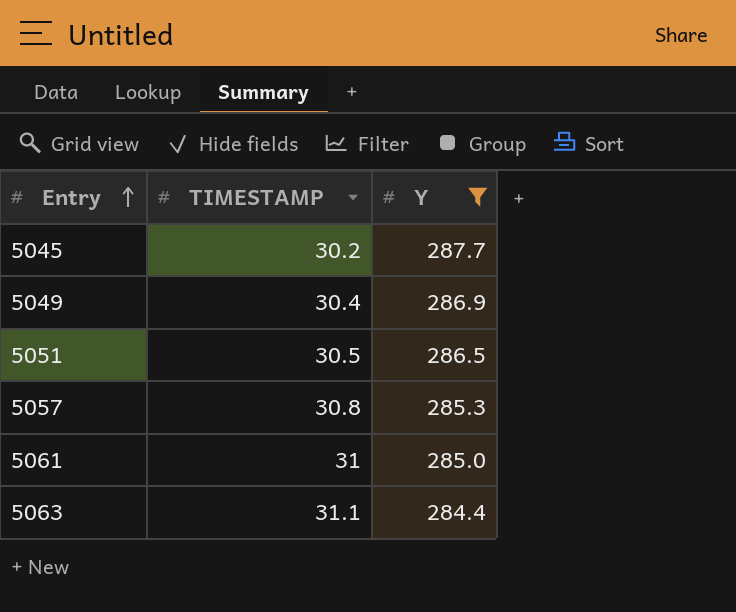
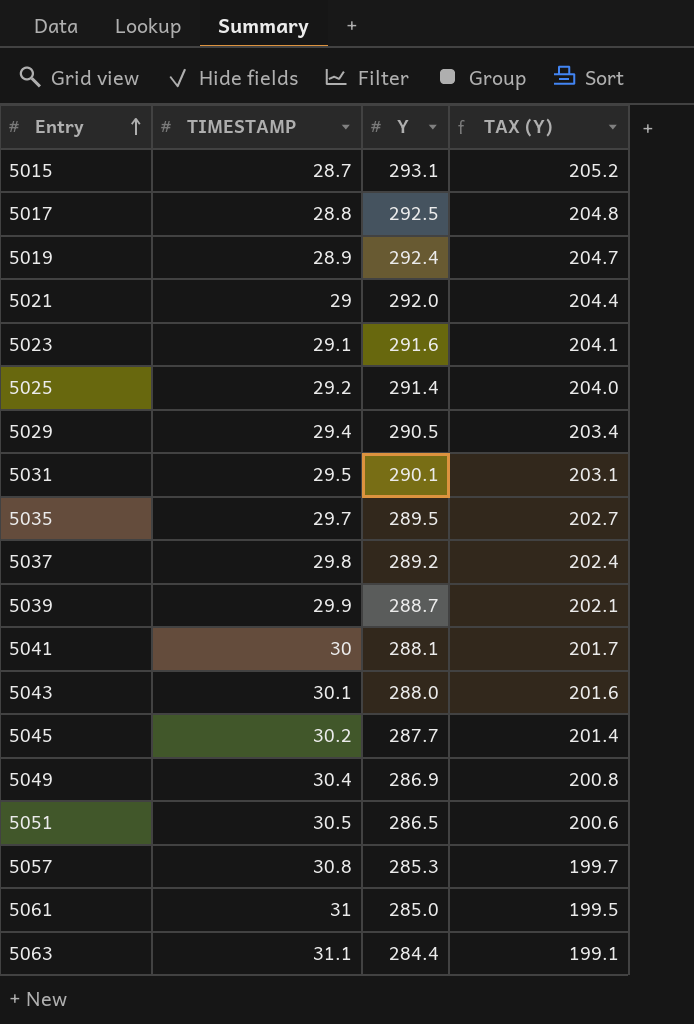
filter: Y <= 287.7 -> none
column TAX (Y) | formula: none -> [Y] * 0.7

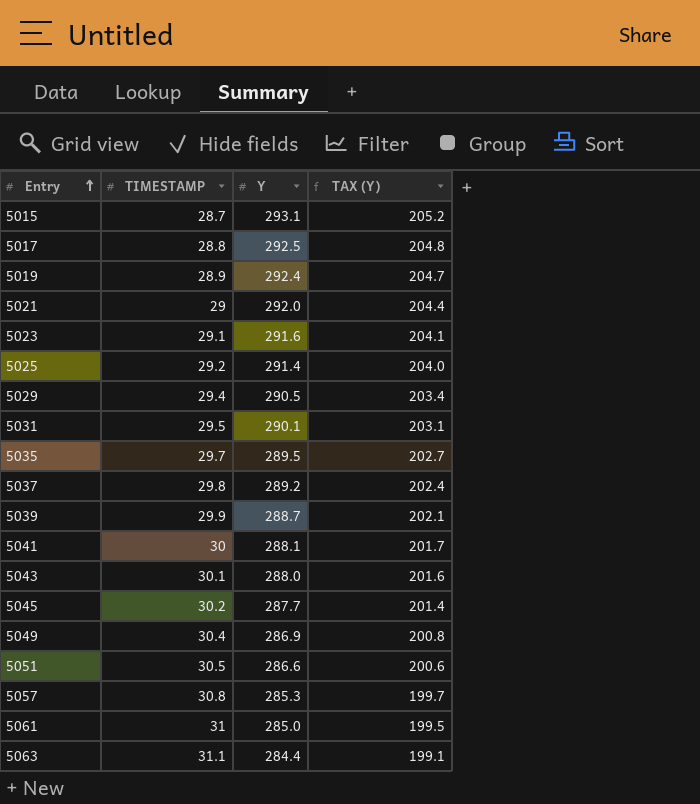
5051 | Y: 286.5 -> 286.6

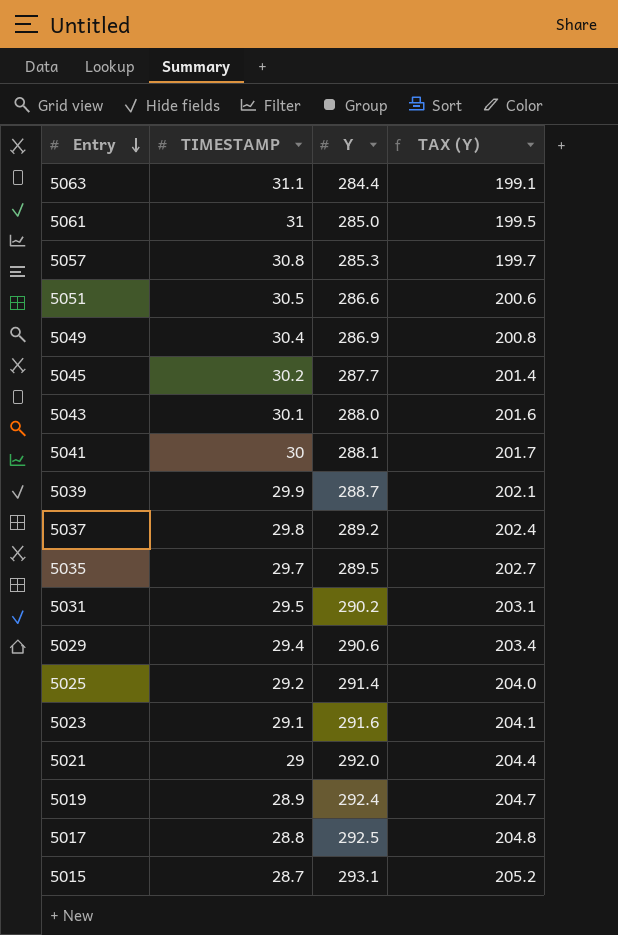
row order: Entry ascending -> Entry descending
5031 | Y: 290.1 -> 290.2
5029 | Y: 290.5 -> 290.6

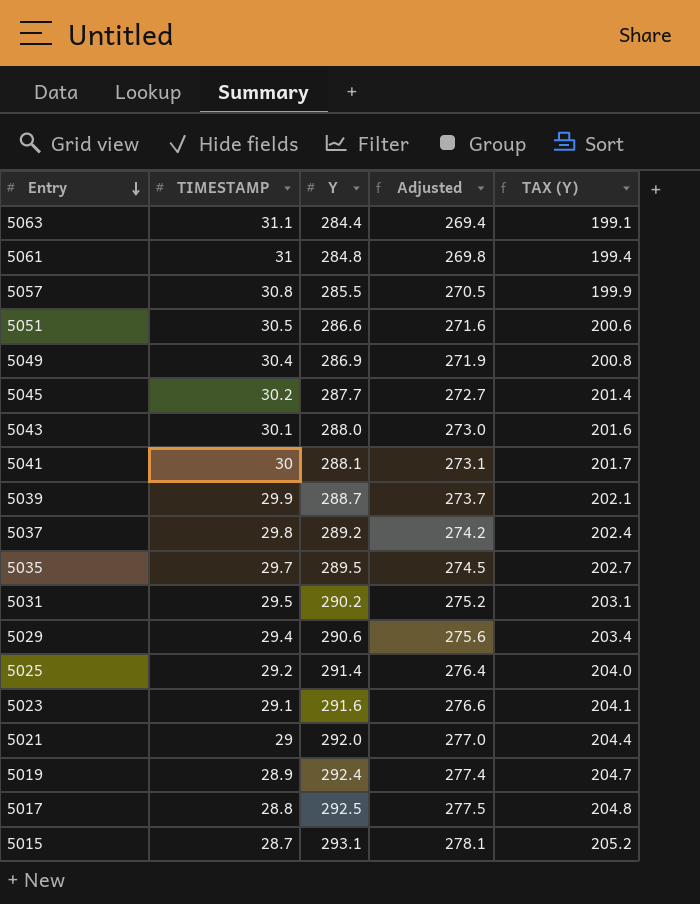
column Adjusted | formula: none -> [Y] - 15
5061 | Y: 285.0 -> 284.8
5061 | TAX (Y): 199.5 -> 199.4
5057 | Y: 285.3 -> 285.5
5057 | TAX (Y): 199.7 -> 199.9

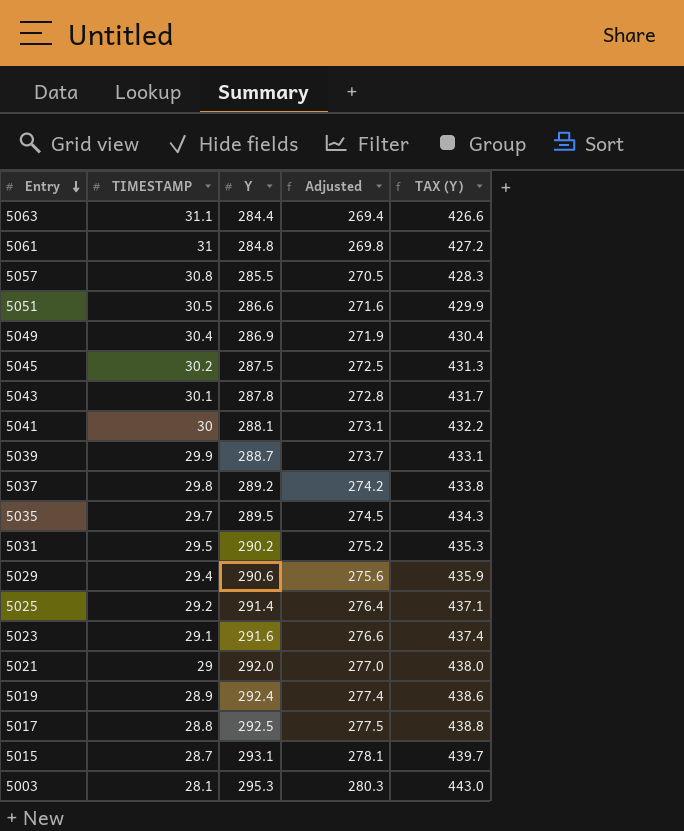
column TAX (Y) | formula: [Y] * 0.7 -> [Y] * 1.5
5045 | Y: 287.7 -> 287.5
5045 | Adjusted: 272.7 -> 272.5
5043 | Y: 288.0 -> 287.8
5043 | Adjusted: 273.0 -> 272.8
row 5003: none -> 28.1 | 295.3 | 280.3 | 443.0

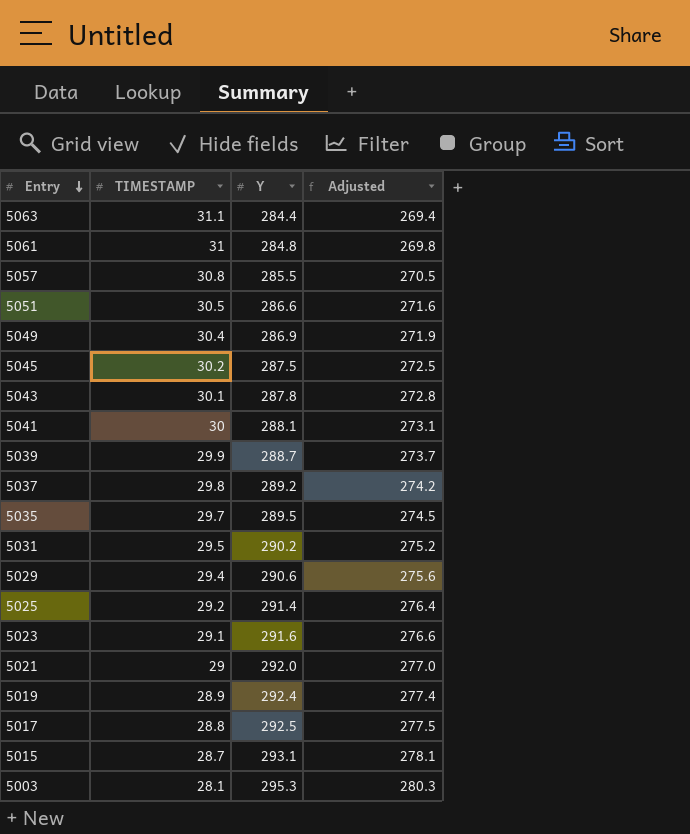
column TAX (Y) | formula: [Y] * 1.5 -> none

